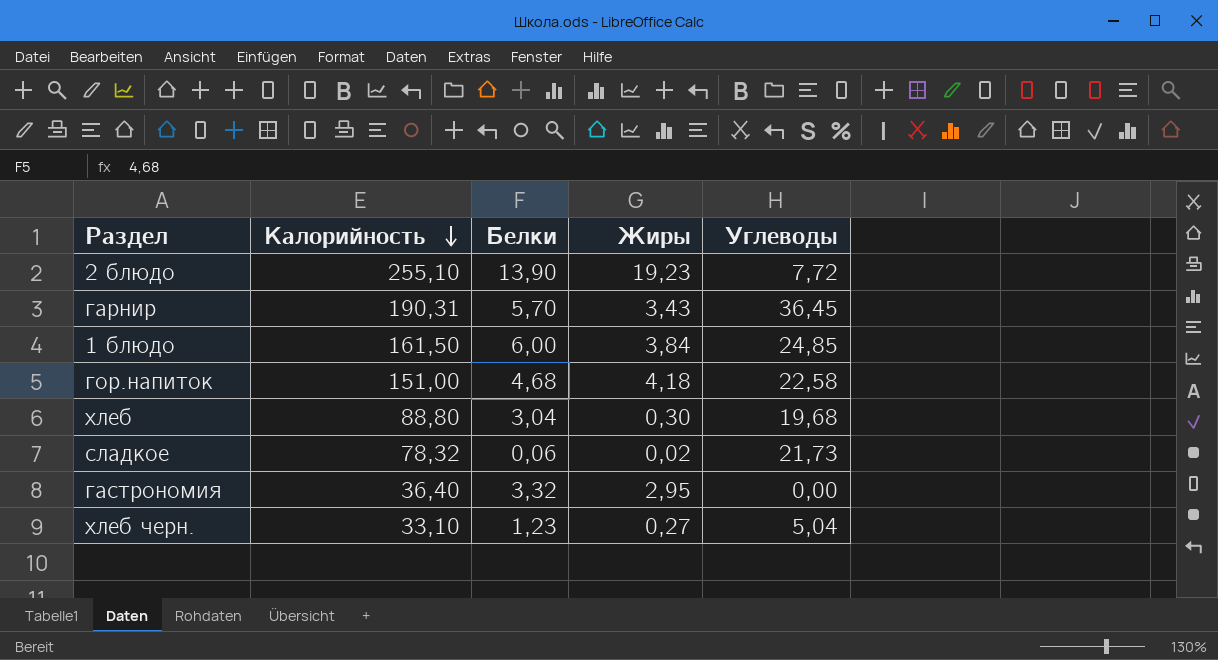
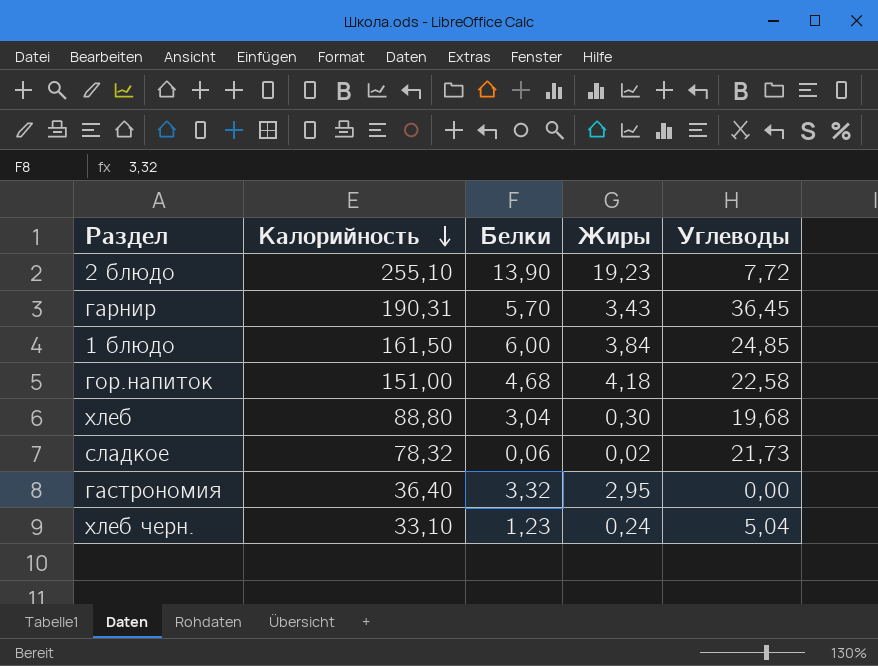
хлеб черн. | Жиры: 0,27 -> 0,24

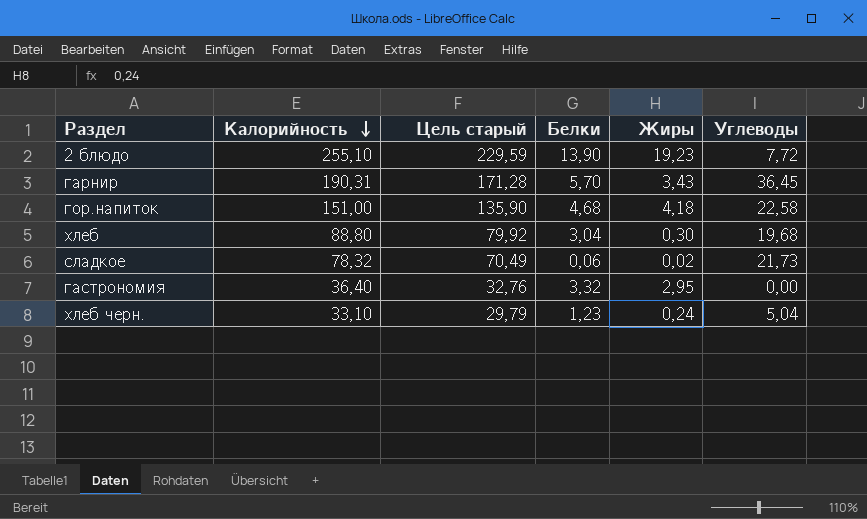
column Цель старый | formula: none -> [Калорийность] * 0,9
row 1 блюдо: 161,50 | 6,00 | 3,84 | 24,85 -> none

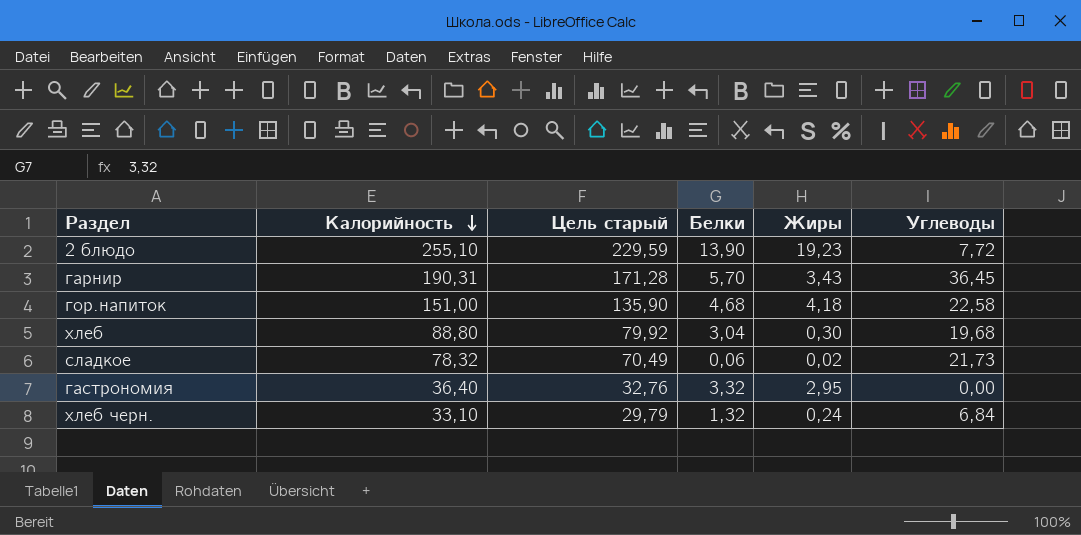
хлеб черн. | Белки: 1,23 -> 1,32
хлеб черн. | Углеводы: 5,04 -> 6,84

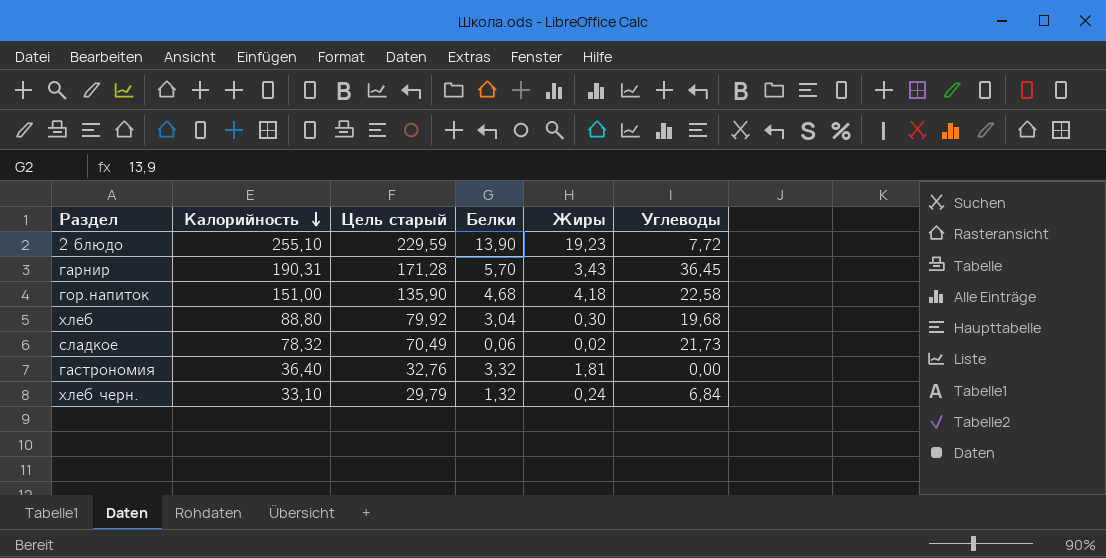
гастрономия | Жиры: 2,95 -> 1,81

